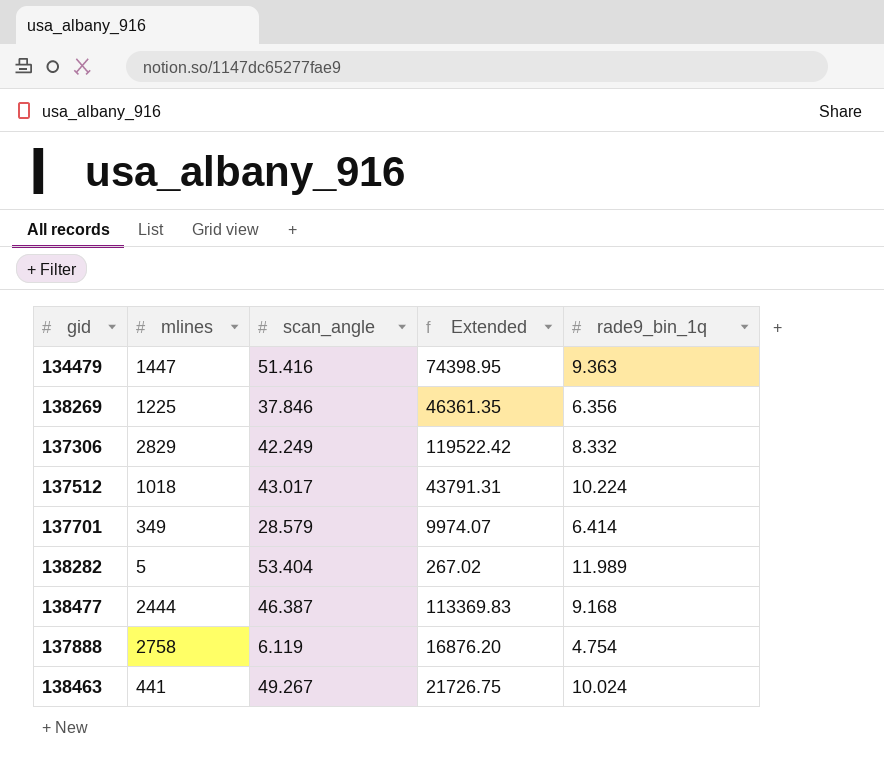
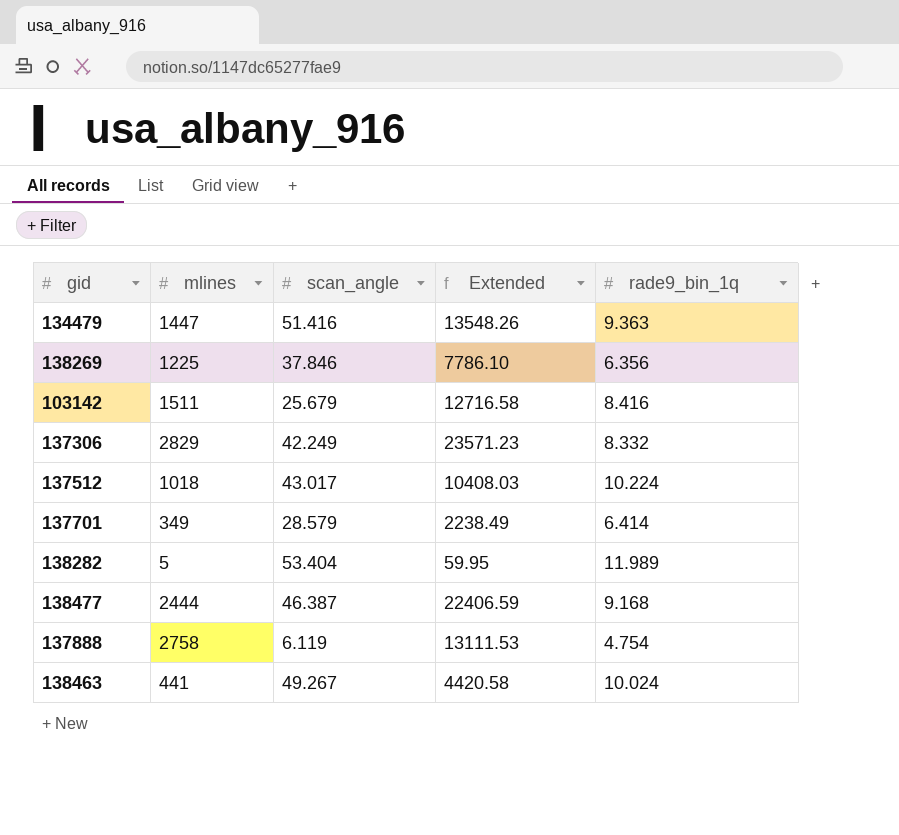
column Extended | formula: [mlines] * [scan_angle] -> [mlines] * [rade9_bin_1q]
row 103142: none -> 1511 | 25.679 | 12716.58 | 8.416

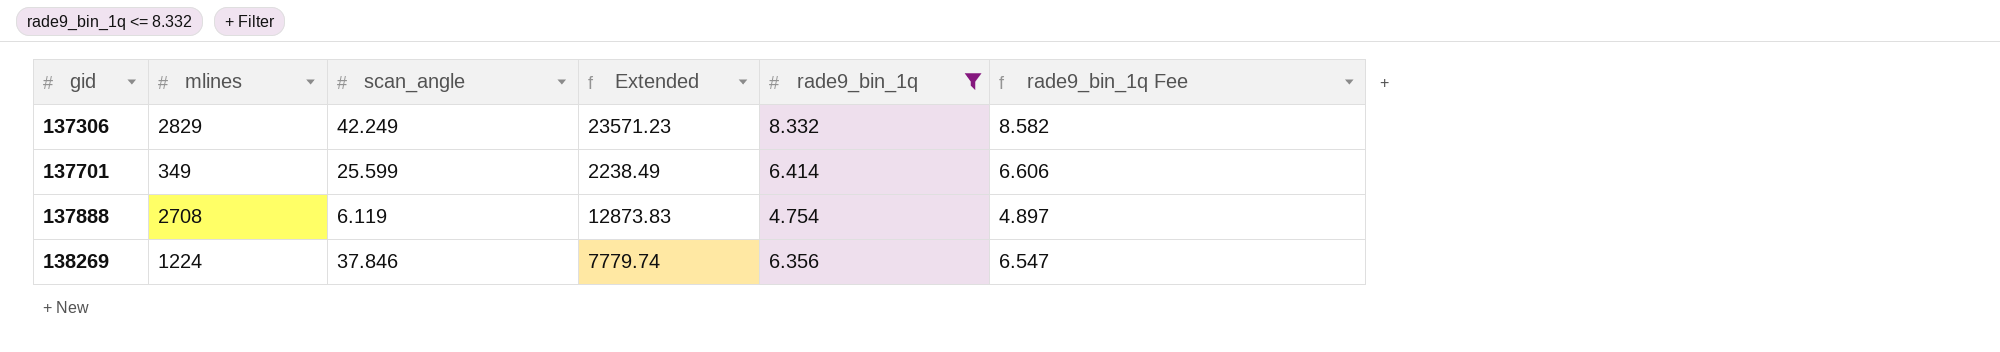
filter: none -> rade9_bin_1q <= 8.332
row order: none -> gid ascending
column rade9_bin_1q Fee | formula: none -> [rade9_bin_1q] * 1.03
137701 | scan_angle: 28.579 -> 25.599
137888 | mlines: 2758 -> 2708
137888 | Extended: 13111.53 -> 12873.83
138269 | mlines: 1225 -> 1224
138269 | Extended: 7786.10 -> 7779.74

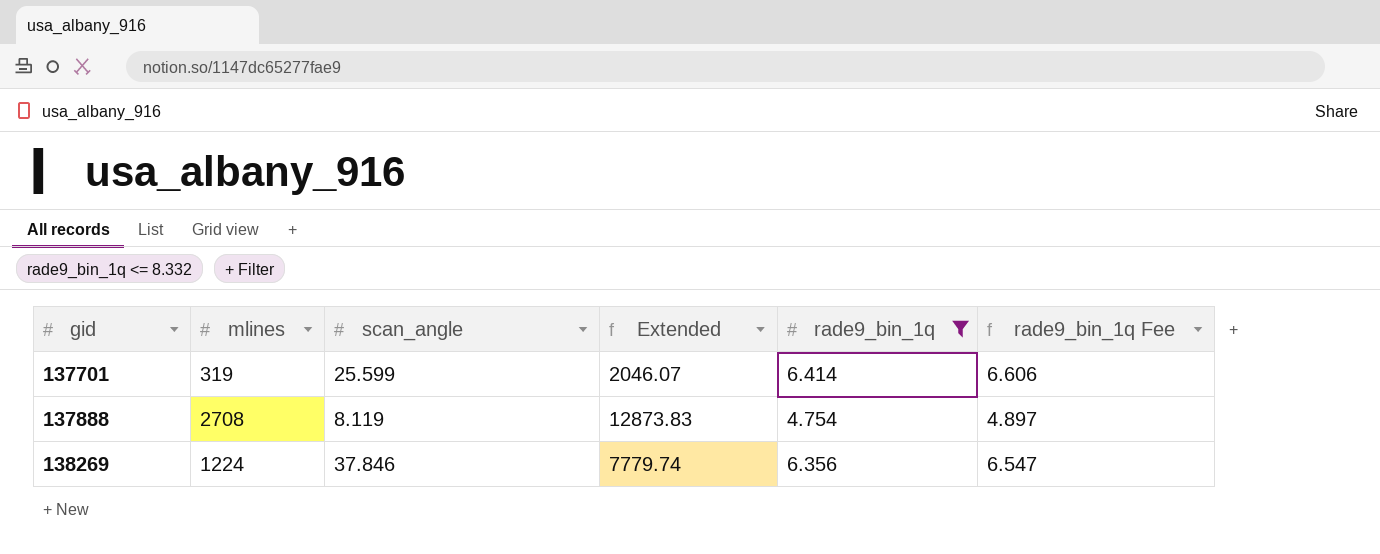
row 137306: 2829 | 42.249 | 23571.23 | 8.332 | 8.582 -> none
137701 | mlines: 349 -> 319
137701 | Extended: 2238.49 -> 2046.07
137888 | scan_angle: 6.119 -> 8.119

